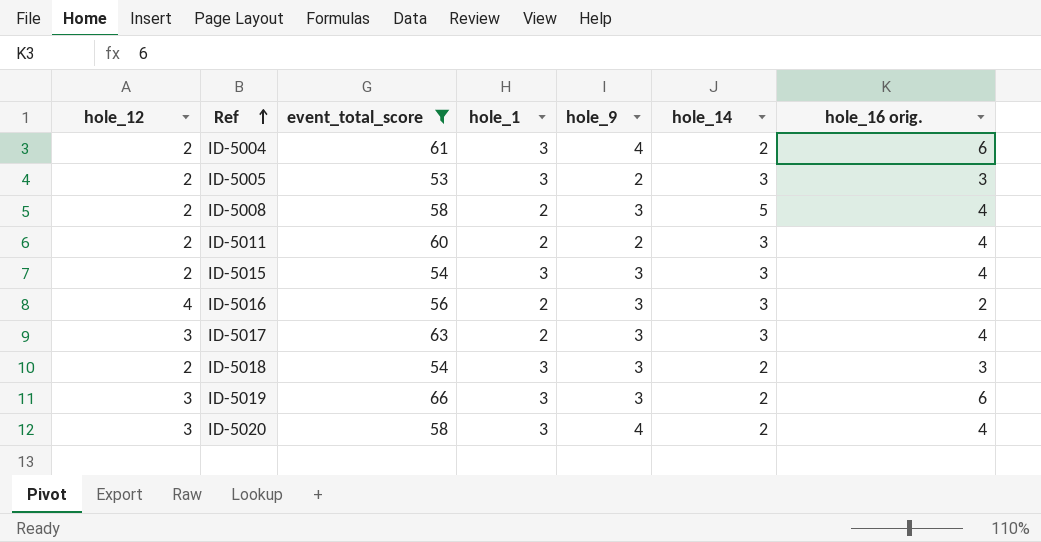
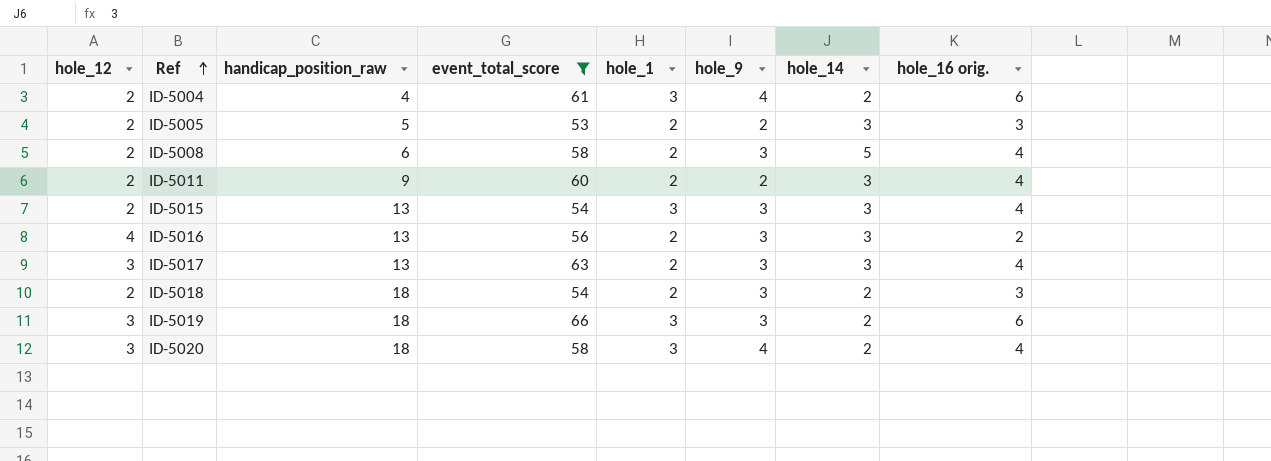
column handicap_position_raw | position: none -> 3
ID-5005 | hole_1: 3 -> 2
ID-5018 | hole_1: 3 -> 2

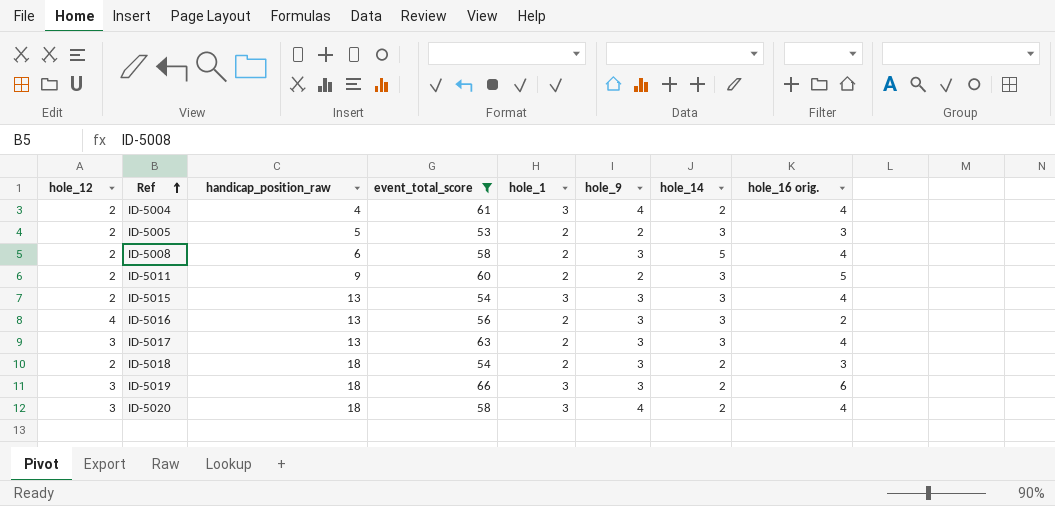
ID-5004 | hole_16 orig.: 6 -> 4
ID-5011 | hole_16 orig.: 4 -> 5

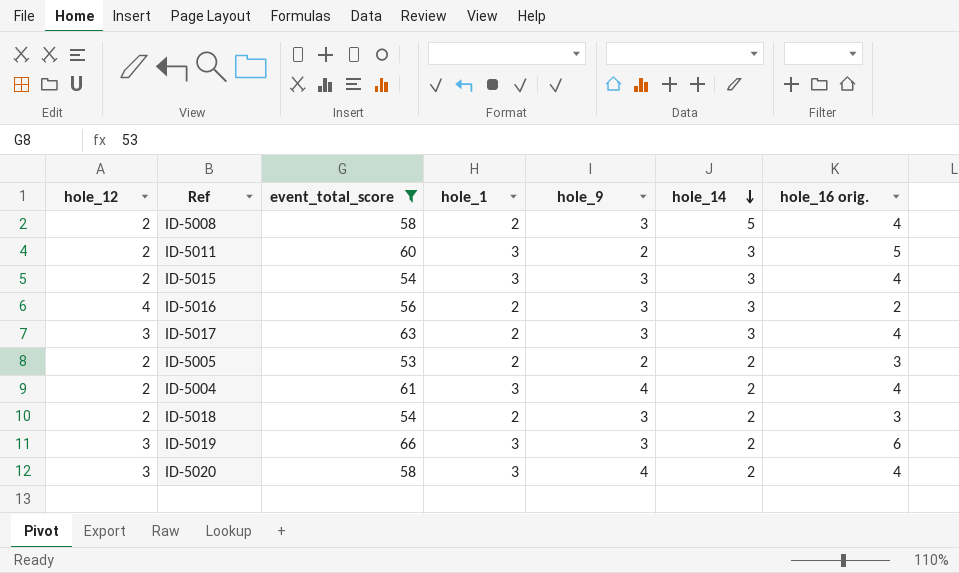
row order: Ref ascending -> hole_14 descending
column handicap_position_raw | position: 3 -> none
ID-5011 | hole_1: 2 -> 3
ID-5005 | hole_14: 3 -> 2

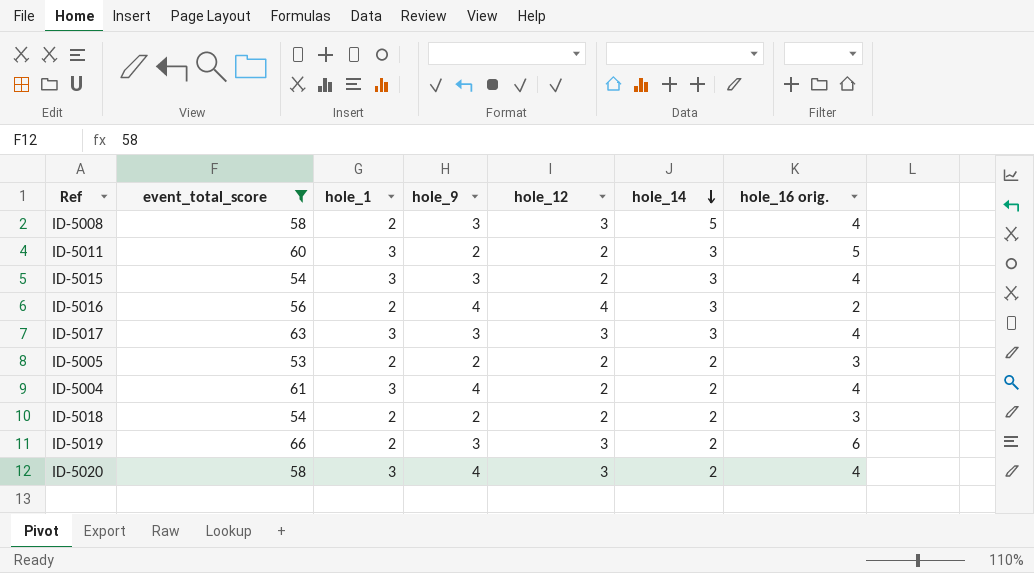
column hole_12 | position: 1 -> 5
ID-5008 | hole_12: 2 -> 3
ID-5016 | hole_9: 3 -> 4
ID-5017 | hole_1: 2 -> 3
ID-5018 | hole_9: 3 -> 2
ID-5019 | hole_1: 3 -> 2

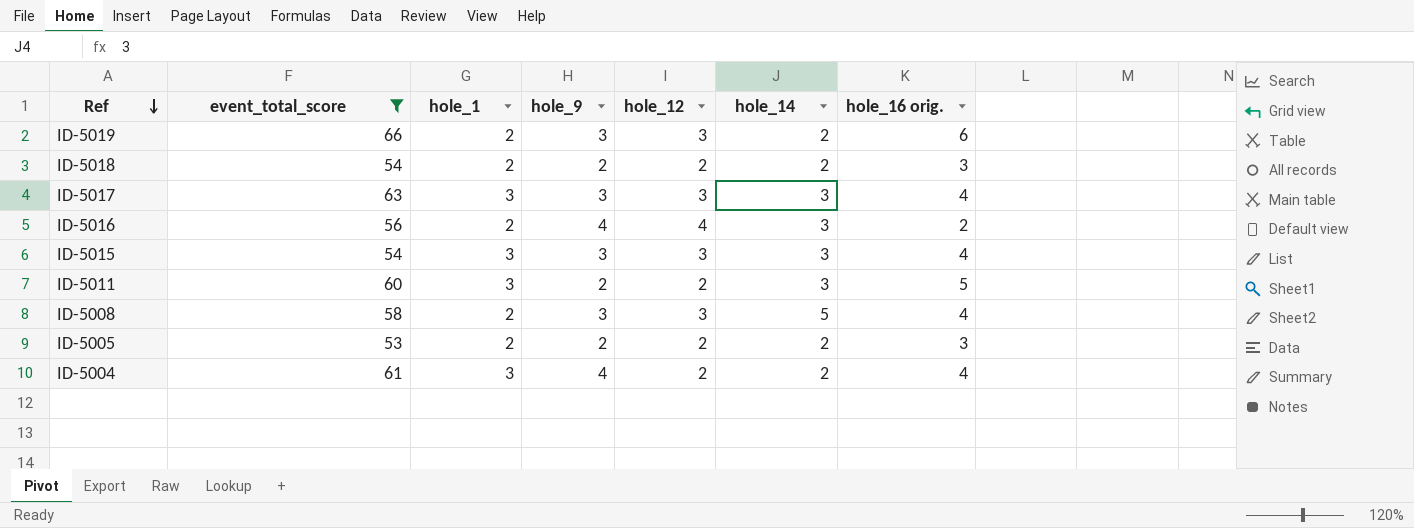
row order: hole_14 descending -> Ref descending
row ID-5020: 58 | 3 | 4 | 3 | 2 | 4 -> none
ID-5015 | hole_12: 2 -> 3

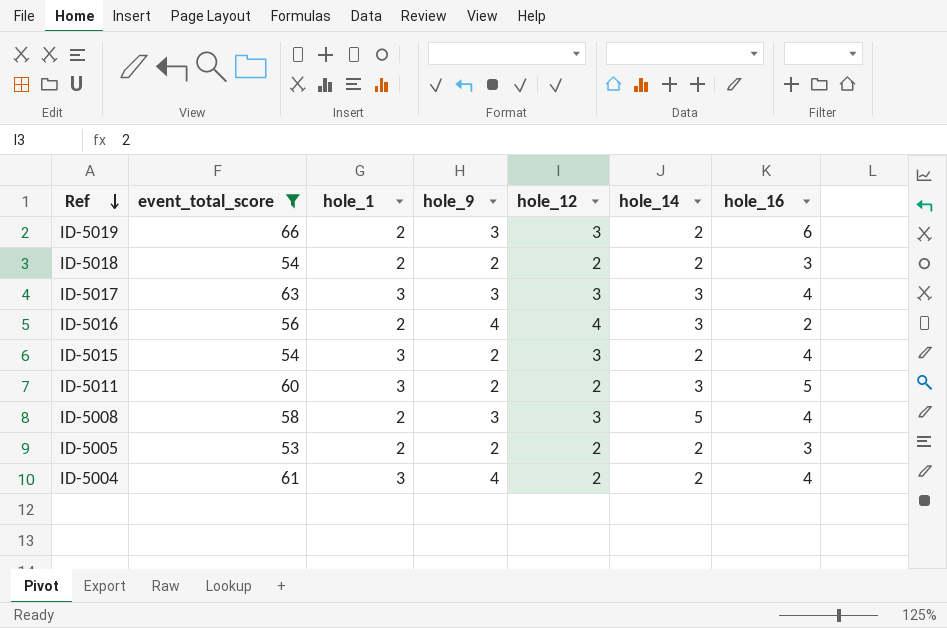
column name: hole_16 orig. -> hole_16
ID-5015 | hole_9: 3 -> 2
ID-5015 | hole_14: 3 -> 2

